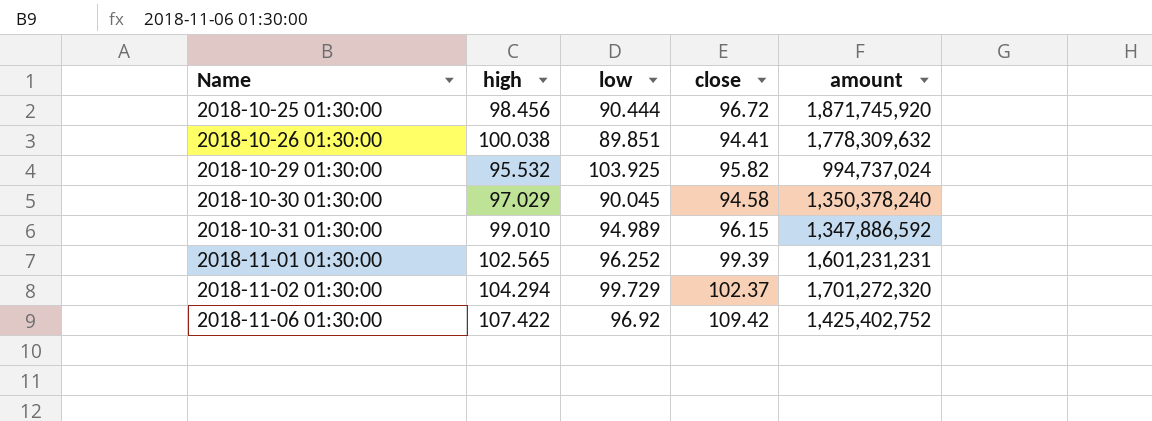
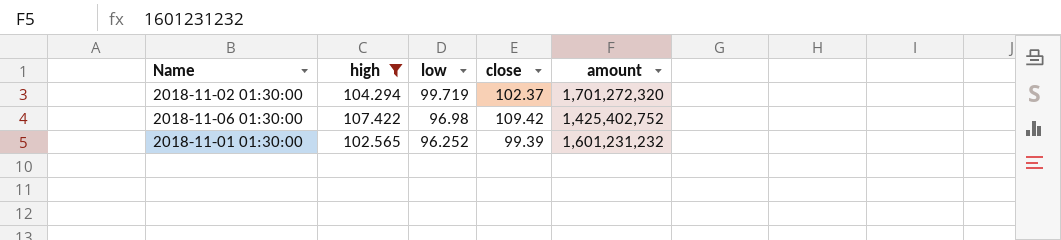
filter: none -> high >= 102.565
row order: Name ascending -> low descending
2018-11-02 01:30:00 | low: 99.729 -> 99.719
2018-11-06 01:30:00 | low: 96.92 -> 96.98
2018-11-01 01:30:00 | amount: 1,601,231,231 -> 1,601,231,232

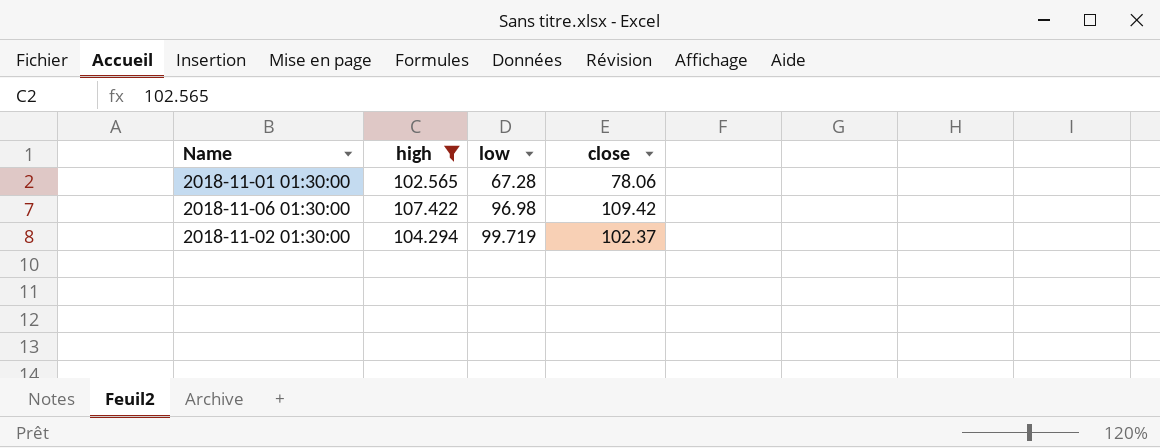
row order: low descending -> low ascending
column amount | position: 5 -> none
2018-11-01 01:30:00 | low: 96.252 -> 67.28
2018-11-01 01:30:00 | close: 99.39 -> 78.06

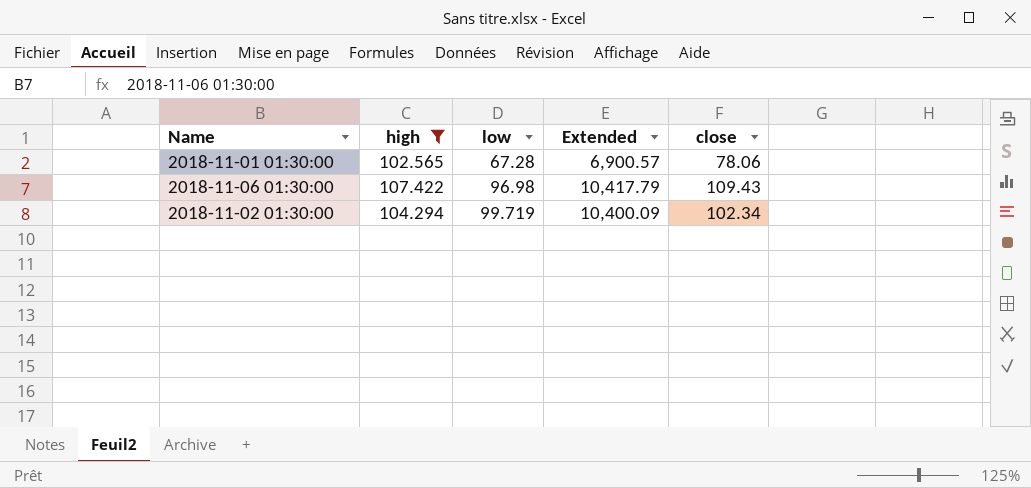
column Extended | formula: none -> [high] * [low]
2018-11-06 01:30:00 | close: 109.42 -> 109.43
2018-11-02 01:30:00 | close: 102.37 -> 102.34

